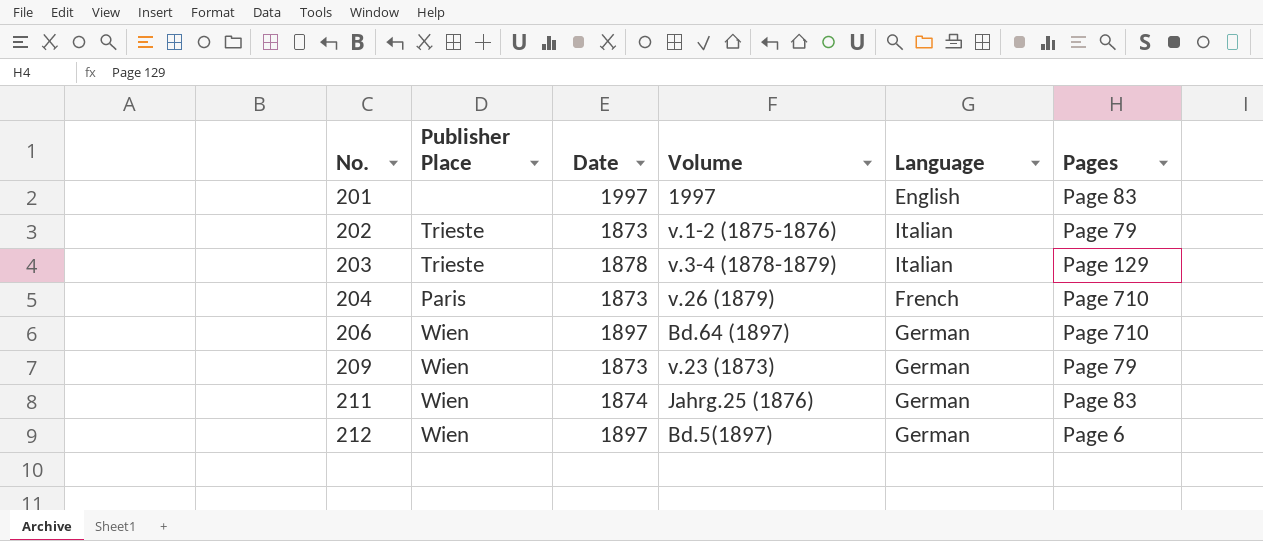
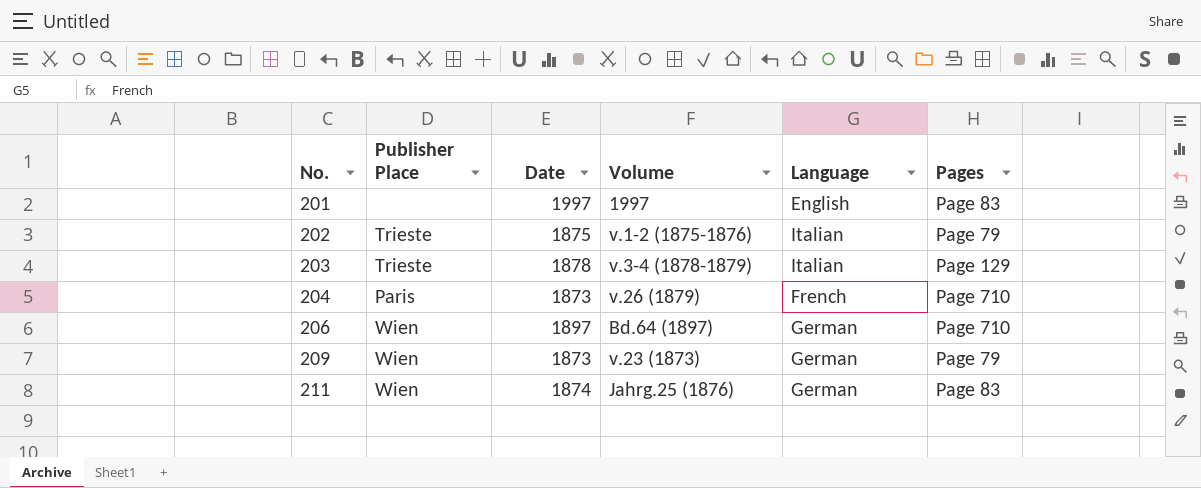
row 212: Wien | 1897 | Bd.5(1897) | German | Page 6 -> none
202 | Date: 1873 -> 1875

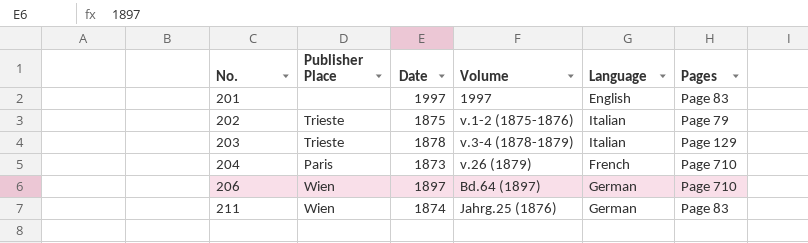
row 209: Wien | 1873 | v.23 (1873) | German | Page 79 -> none

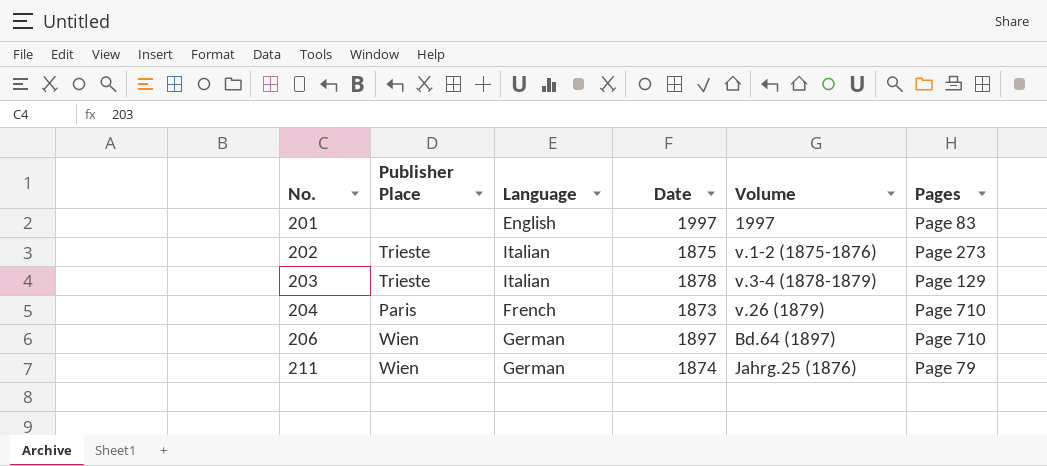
column Language | position: 5 -> 3
202 | Pages: Page 79 -> Page 273
211 | Pages: Page 83 -> Page 79

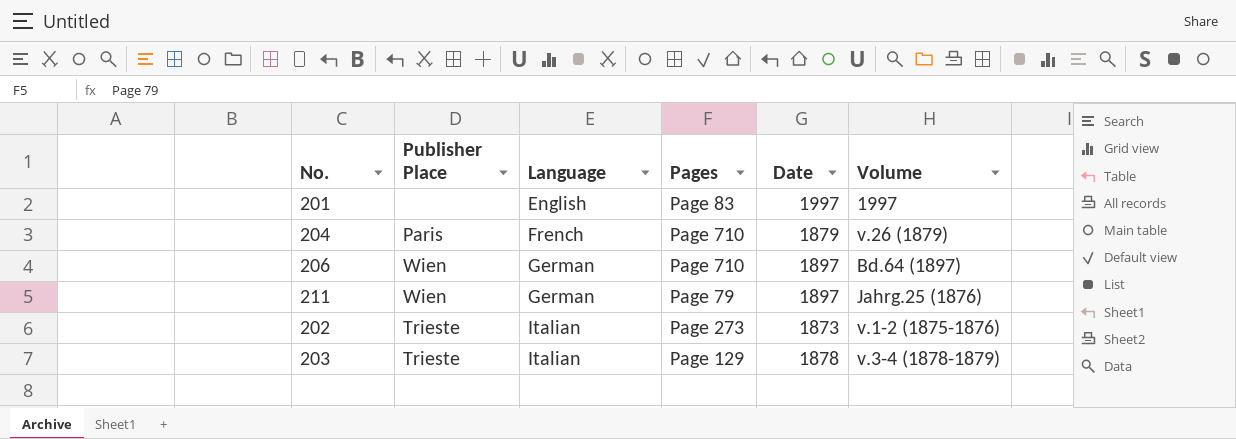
row order: No. ascending -> Language ascending
column Pages | position: 6 -> 4
204 | Date: 1873 -> 1879
211 | Date: 1874 -> 1897
202 | Date: 1875 -> 1873

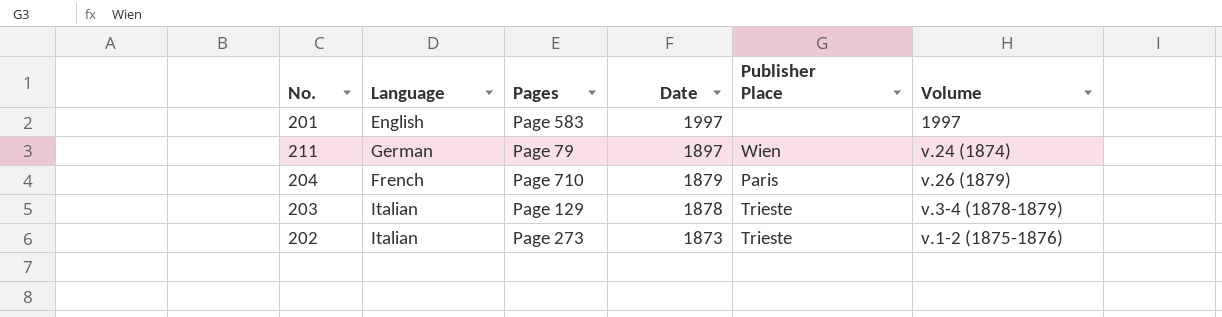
row order: Language ascending -> Date descending
column Publisher Place | position: 2 -> 5
row 206: Wien | German | Page 710 | 1897 | Bd.64 (1897) -> none
201 | Pages: Page 83 -> Page 583
211 | Volume: Jahrg.25 (1876) -> v.24 (1874)

